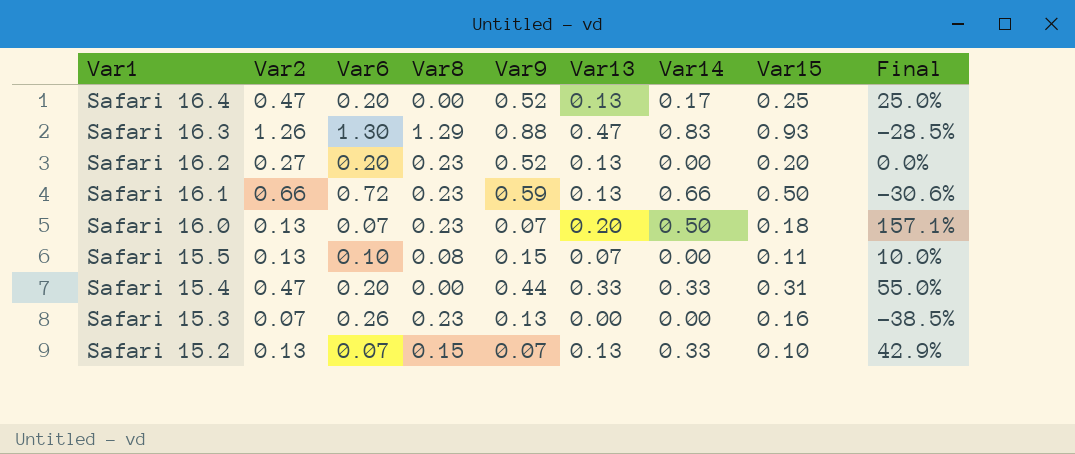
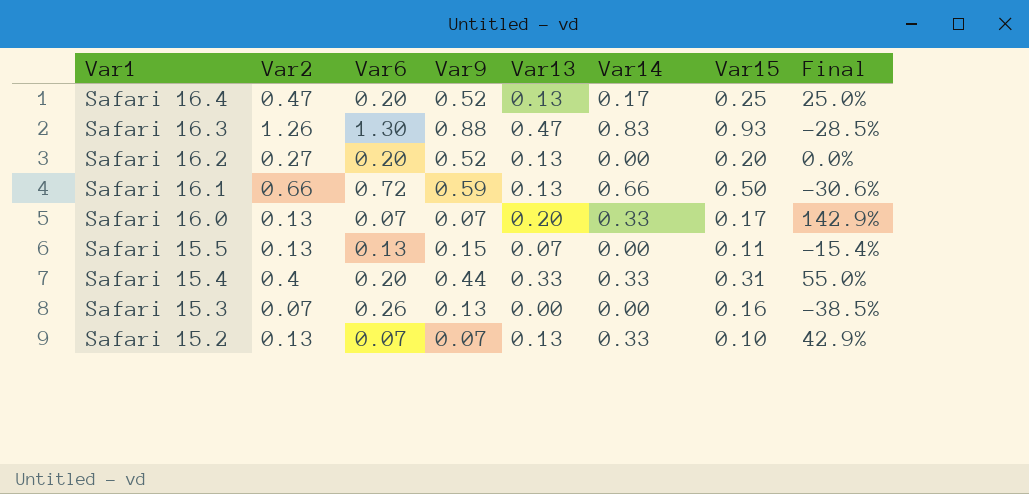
column Var8 | position: 4 -> none
Safari 16.0 | Var14: 0.50 -> 0.33
Safari 16.0 | Var15: 0.18 -> 0.17
Safari 16.0 | Final: 157.1% -> 142.9%
Safari 15.5 | Var6: 0.10 -> 0.13
Safari 15.5 | Final: 10.0% -> -15.4%
Safari 15.4 | Var2: 0.47 -> 0.4

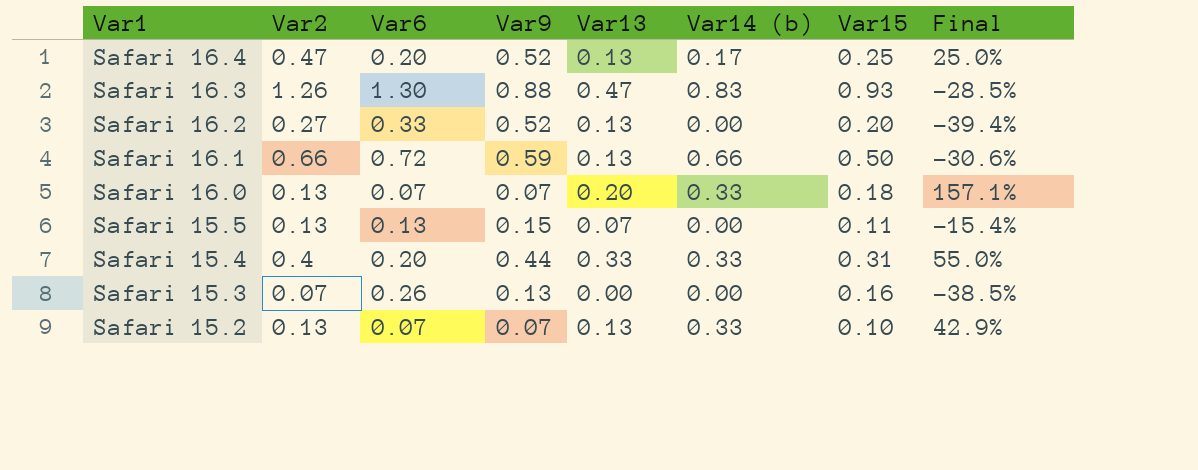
column name: Var14 -> Var14 (b)
Safari 16.2 | Var6: 0.20 -> 0.33
Safari 16.2 | Final: 0.0% -> -39.4%
Safari 16.0 | Var15: 0.17 -> 0.18
Safari 16.0 | Final: 142.9% -> 157.1%

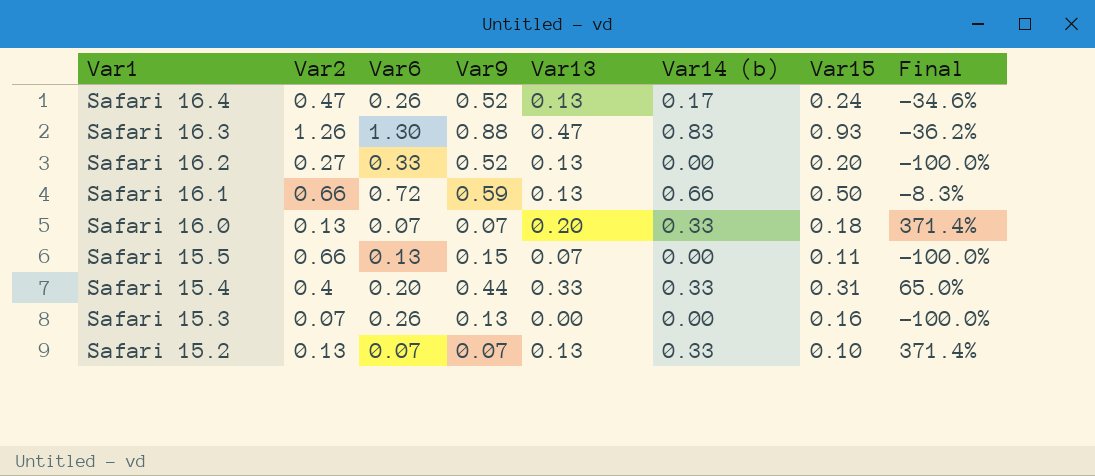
column Final | formula: ([Var15] - [Var6]) / [Var6] -> ([Var14 (b)] - [Var6]) / [Var6]
Safari 16.4 | Var6: 0.20 -> 0.26
Safari 16.4 | Var15: 0.25 -> 0.24
Safari 15.5 | Var2: 0.13 -> 0.66

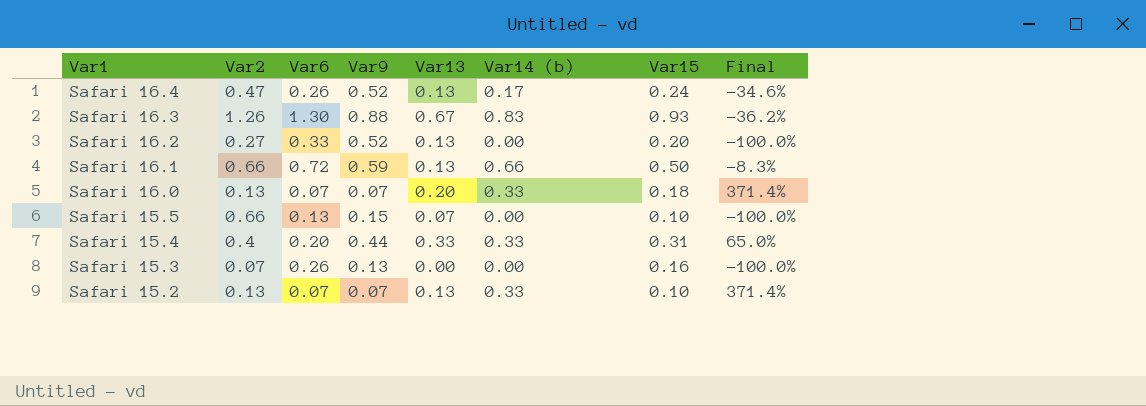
Safari 16.3 | Var13: 0.47 -> 0.67
Safari 15.5 | Var15: 0.11 -> 0.10

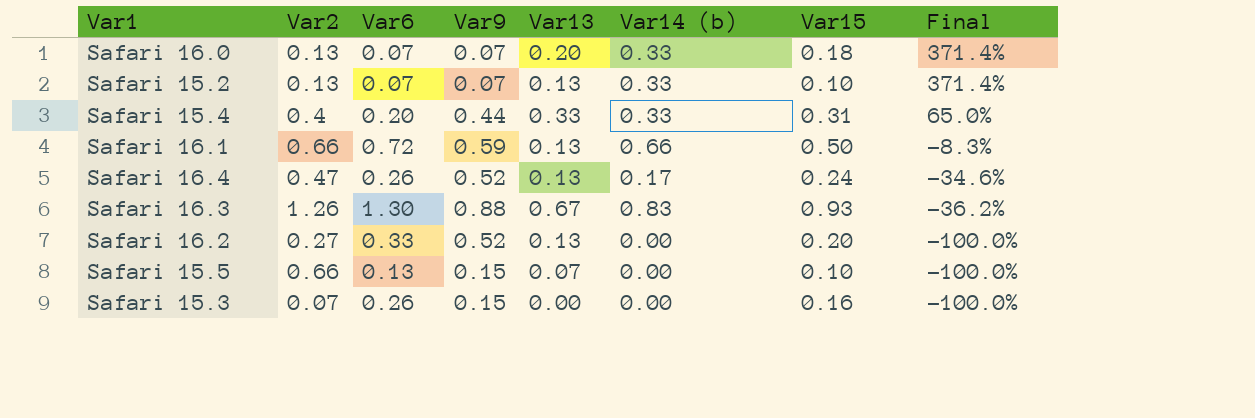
row order: Var1 descending -> Final descending
Safari 15.3 | Var9: 0.13 -> 0.15

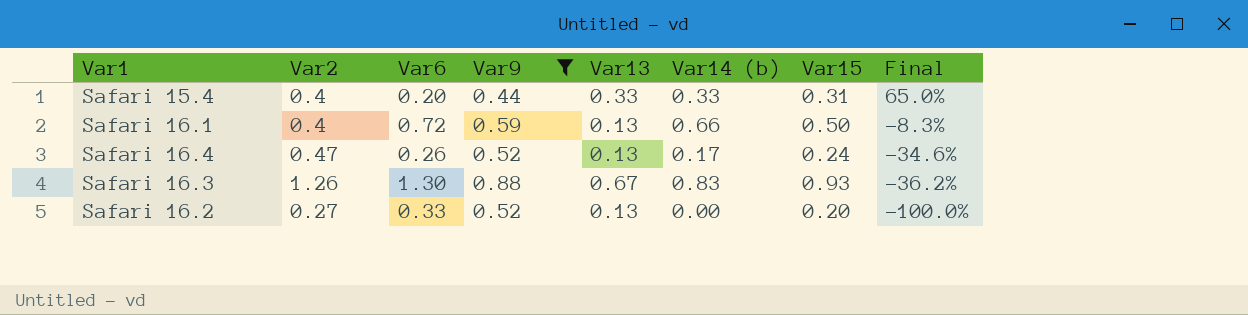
filter: none -> Var9 >= 0.44
Safari 16.1 | Var2: 0.66 -> 0.4

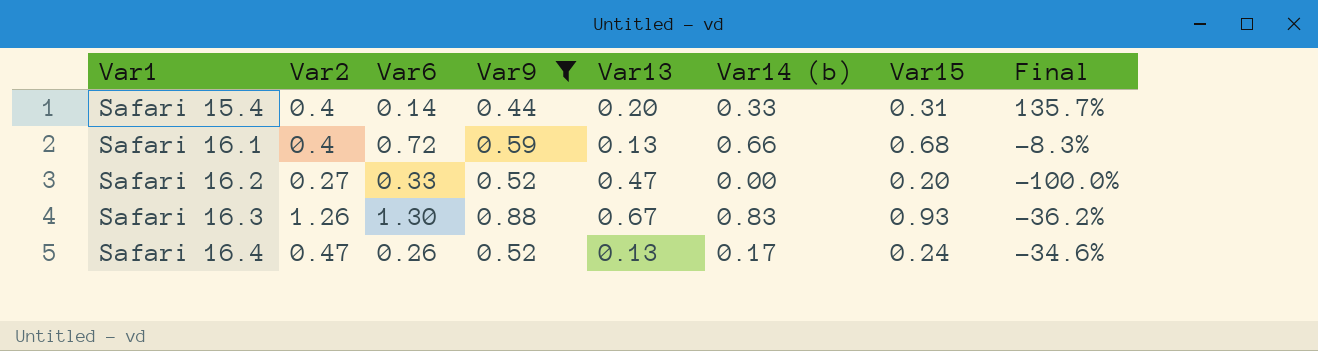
row order: Final descending -> Var1 ascending
Safari 15.4 | Var6: 0.20 -> 0.14
Safari 15.4 | Var13: 0.33 -> 0.20
Safari 15.4 | Final: 65.0% -> 135.7%
Safari 16.1 | Var15: 0.50 -> 0.68
Safari 16.2 | Var13: 0.13 -> 0.47

